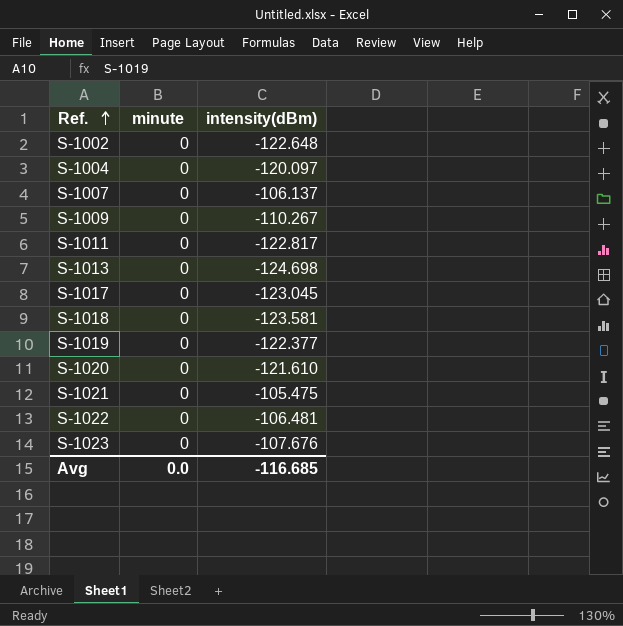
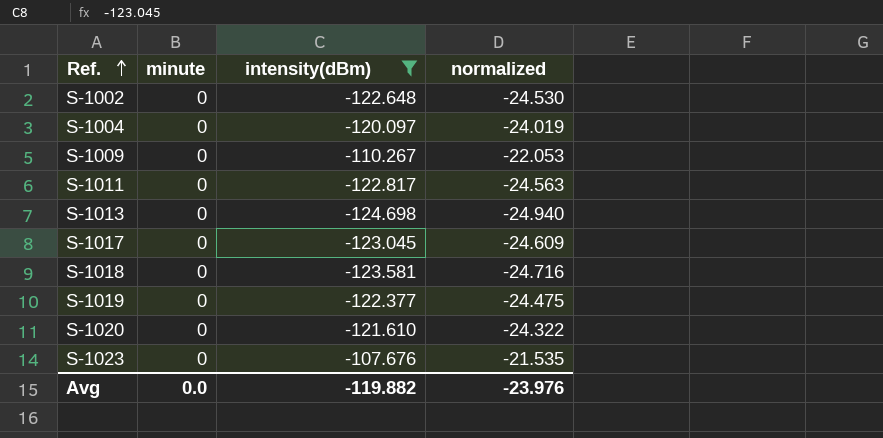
filter: none -> intensity(dBm) <= -107.676
column normalized | formula: none -> [intensity(dBm)] * 0.2
Avg | intensity(dBm): -116.685 -> -119.882

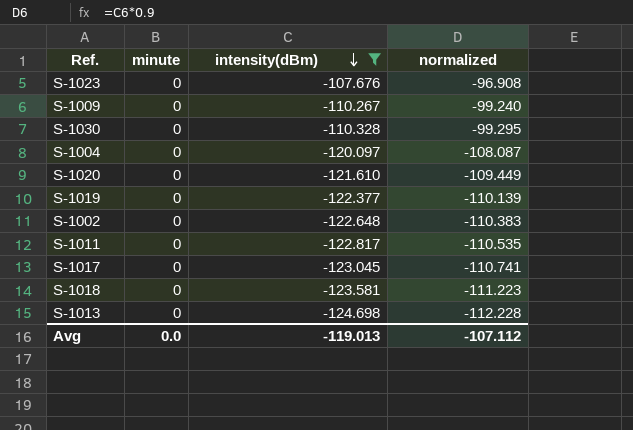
row order: Ref. ascending -> intensity(dBm) descending
column normalized | formula: [intensity(dBm)] * 0.2 -> [intensity(dBm)] * 0.9
row S-1030: none -> 0 | -110.328 | -99.295
Avg | intensity(dBm): -119.882 -> -119.013
Avg | normalized: -23.976 -> -107.112

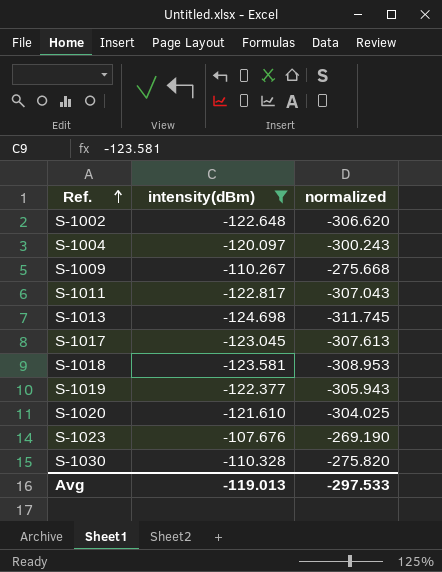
row order: intensity(dBm) descending -> Ref. ascending
column minute | position: 2 -> none
column normalized | formula: [intensity(dBm)] * 0.9 -> [intensity(dBm)] * 2.5
Avg | normalized: -107.112 -> -297.533

